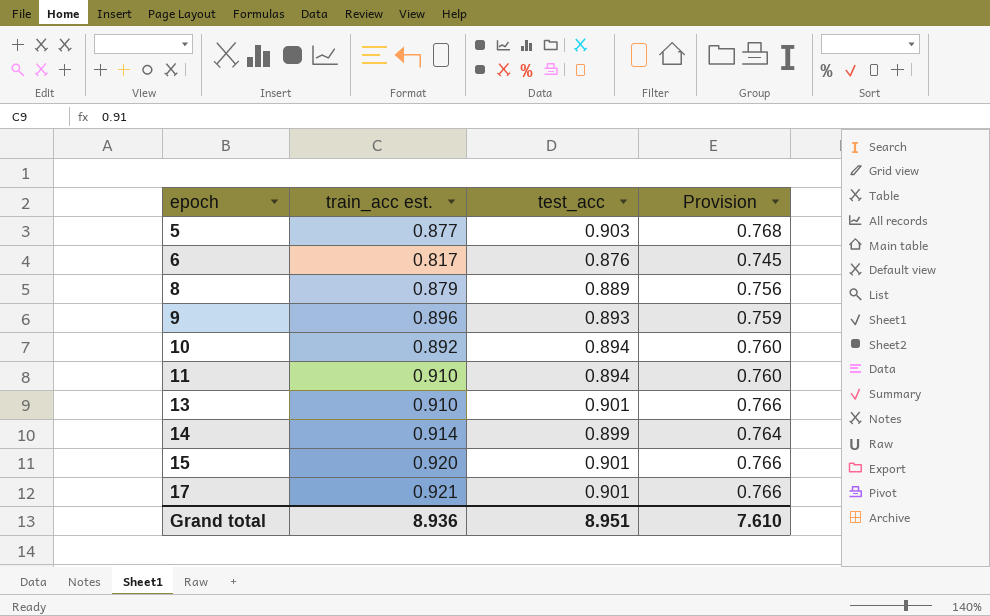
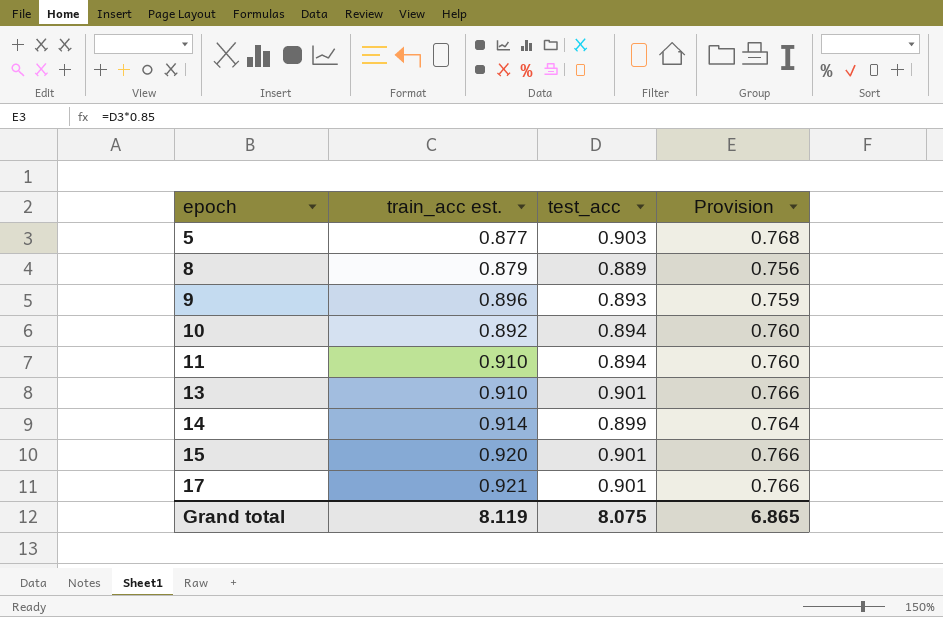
row 6: 0.817 | 0.876 | 0.745 -> none
Grand total | train_acc est.: 8.936 -> 8.119
Grand total | test_acc: 8.951 -> 8.075
Grand total | Provision: 7.610 -> 6.865

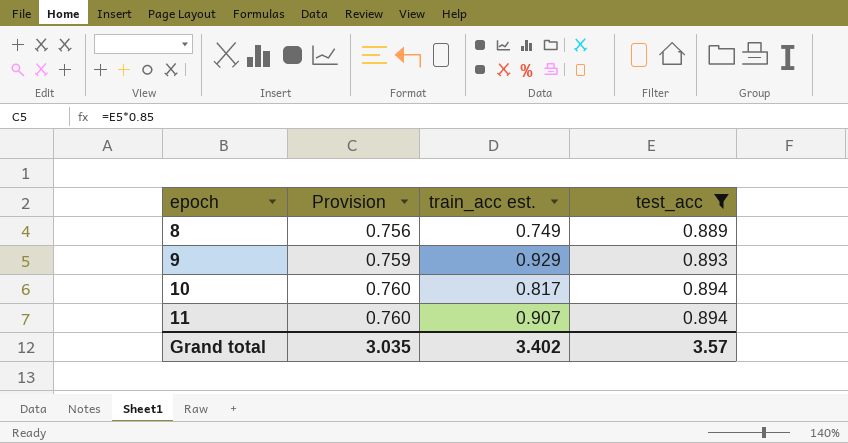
filter: none -> test_acc <= 0.894
column Provision | position: 4 -> 2
8 | train_acc est.: 0.879 -> 0.749
9 | train_acc est.: 0.896 -> 0.929
10 | train_acc est.: 0.892 -> 0.817
11 | train_acc est.: 0.910 -> 0.907
Grand total | Provision: 6.865 -> 3.035
Grand total | train_acc est.: 8.119 -> 3.402
Grand total | test_acc: 8.075 -> 3.57

